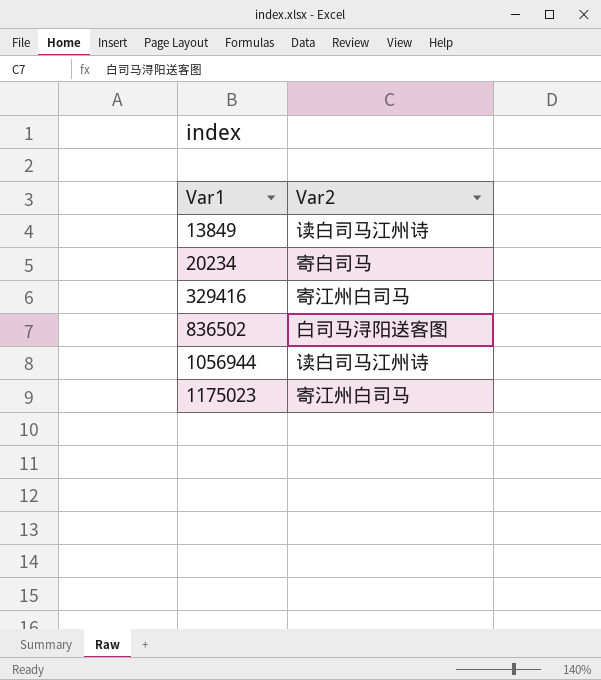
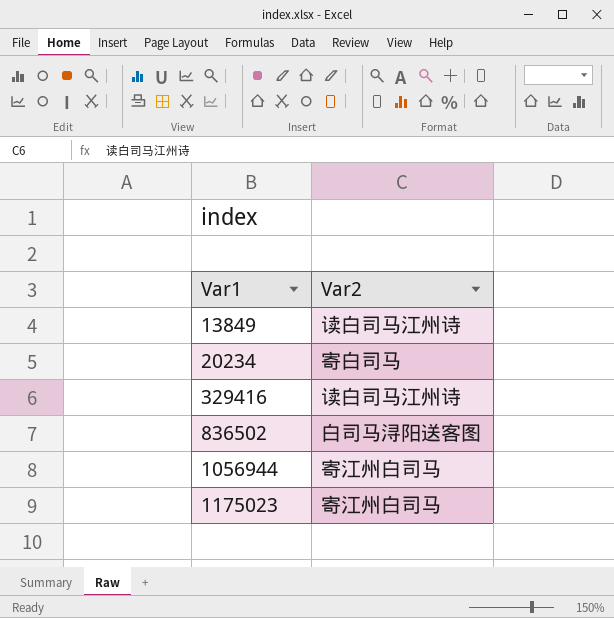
329416 | Var2: 寄江州白司马 -> 读白司马江州诗
1056944 | Var2: 读白司马江州诗 -> 寄江州白司马

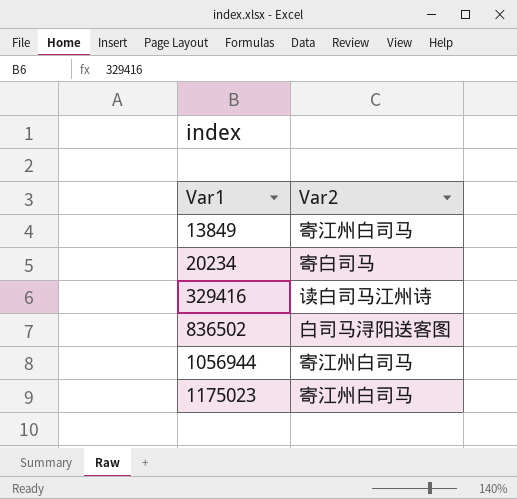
13849 | Var2: 读白司马江州诗 -> 寄江州白司马

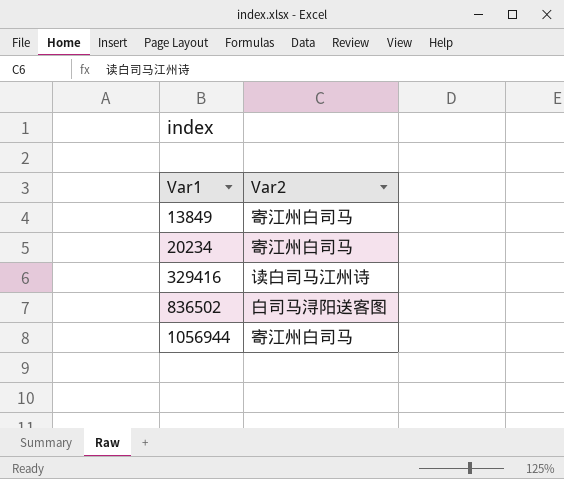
row 1175023: 寄江州白司马 -> none
20234 | Var2: 寄白司马 -> 寄江州白司马

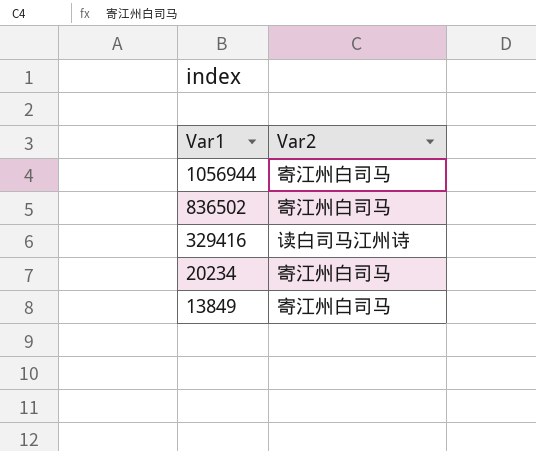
row order: Var1 ascending -> Var1 descending
836502 | Var2: 白司马浔阳送客图 -> 寄江州白司马

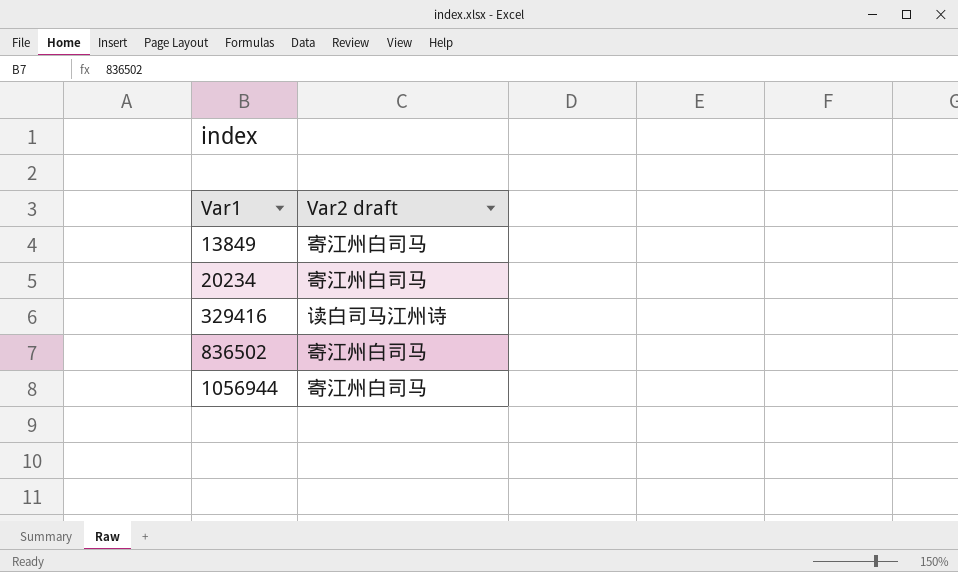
row order: Var1 descending -> Var1 ascending
column name: Var2 -> Var2 draft

